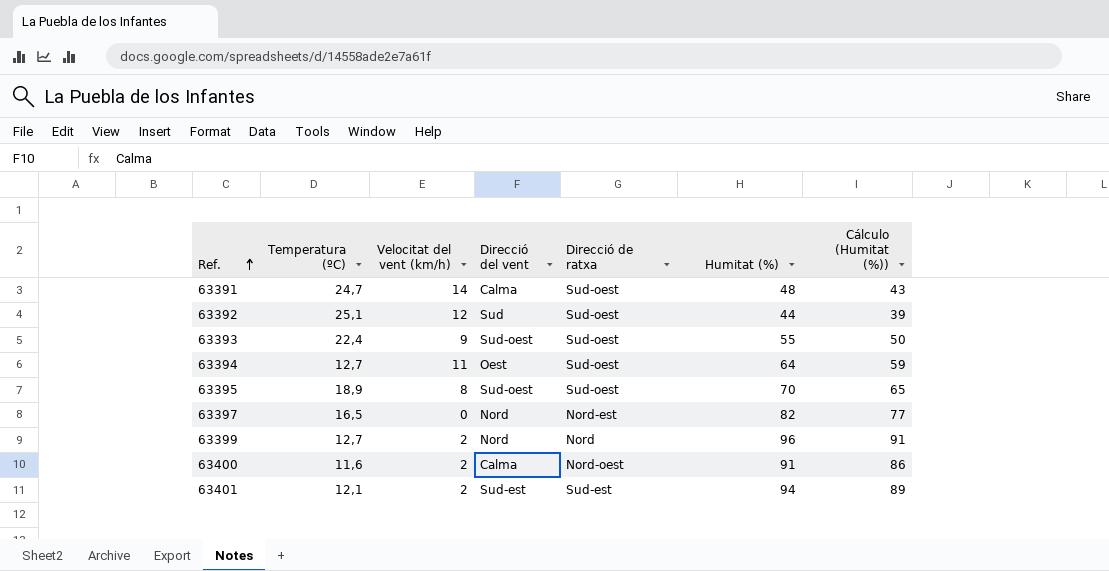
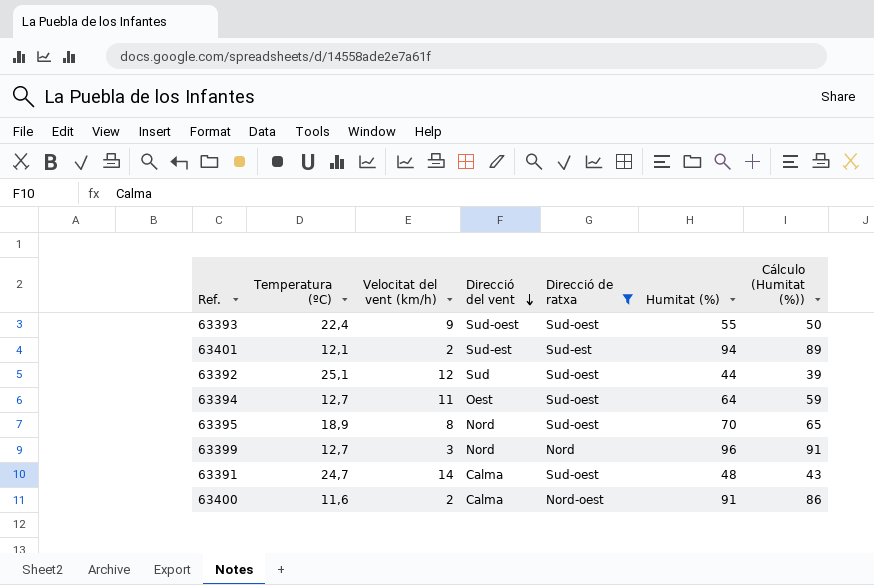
filter: none -> Direcció de ratxa != Nord-est
row order: Ref. ascending -> Direcció del vent descending
63395 | Direcció del vent: Sud-oest -> Nord
63399 | Velocitat del vent (km/h): 2 -> 3

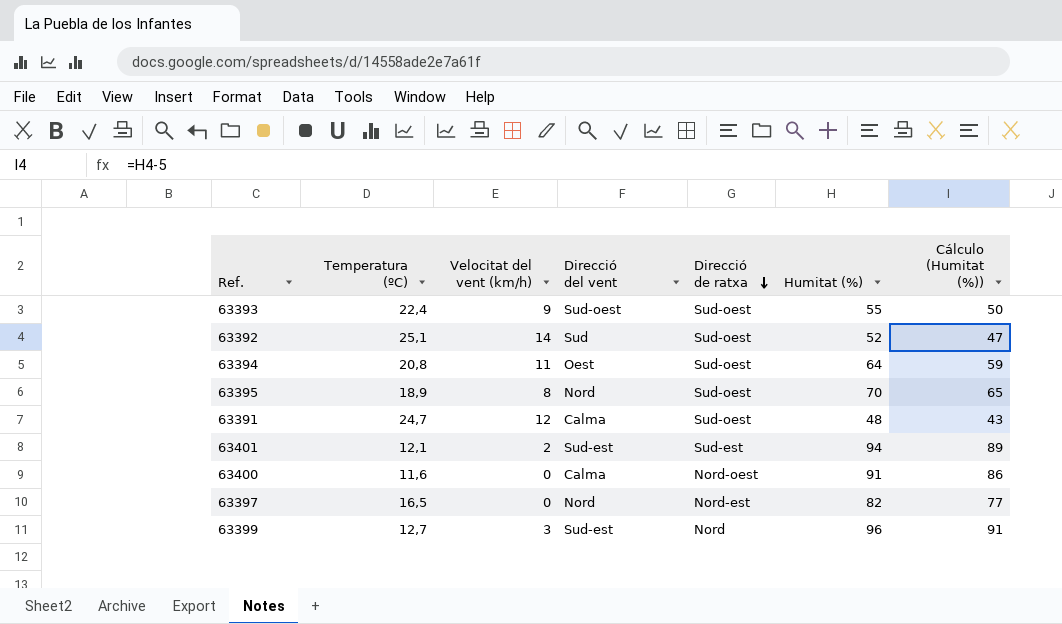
filter: Direcció de ratxa != Nord-est -> none
row order: Direcció del vent descending -> Direcció de ratxa descending
63392 | Velocitat del vent (km/h): 12 -> 14
63392 | Humitat (%): 44 -> 52
63392 | Cálculo (Humitat (%)): 39 -> 47
63394 | Temperatura (ºC): 12,7 -> 20,8
63391 | Velocitat del vent (km/h): 14 -> 12
63400 | Velocitat del vent (km/h): 2 -> 0
63399 | Direcció del vent: Nord -> Sud-est

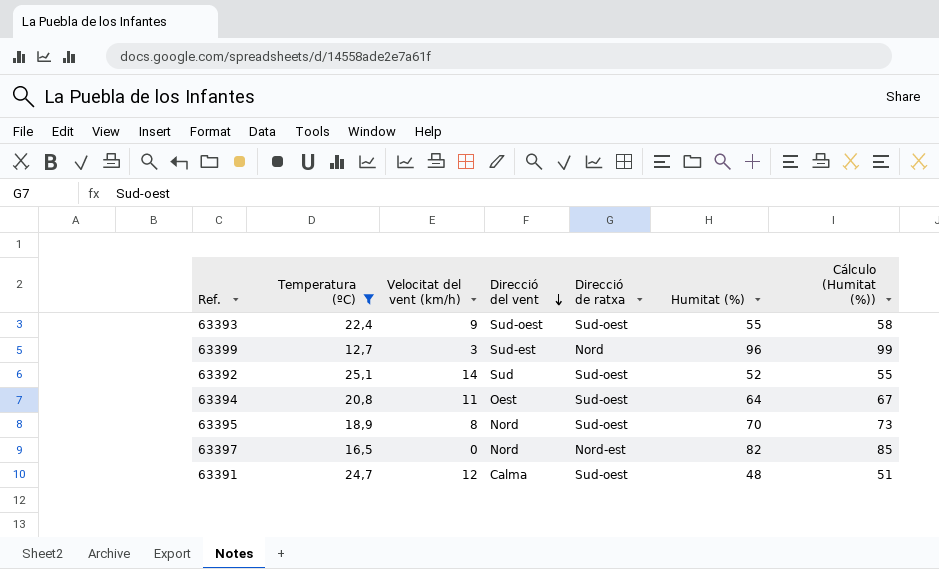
filter: none -> Temperatura (ºC) >= 12,7
row order: Direcció de ratxa descending -> Direcció del vent descending
column Cálculo (Humitat (%)) | formula: [Humitat (%)] - 5 -> [Humitat (%)] + 3

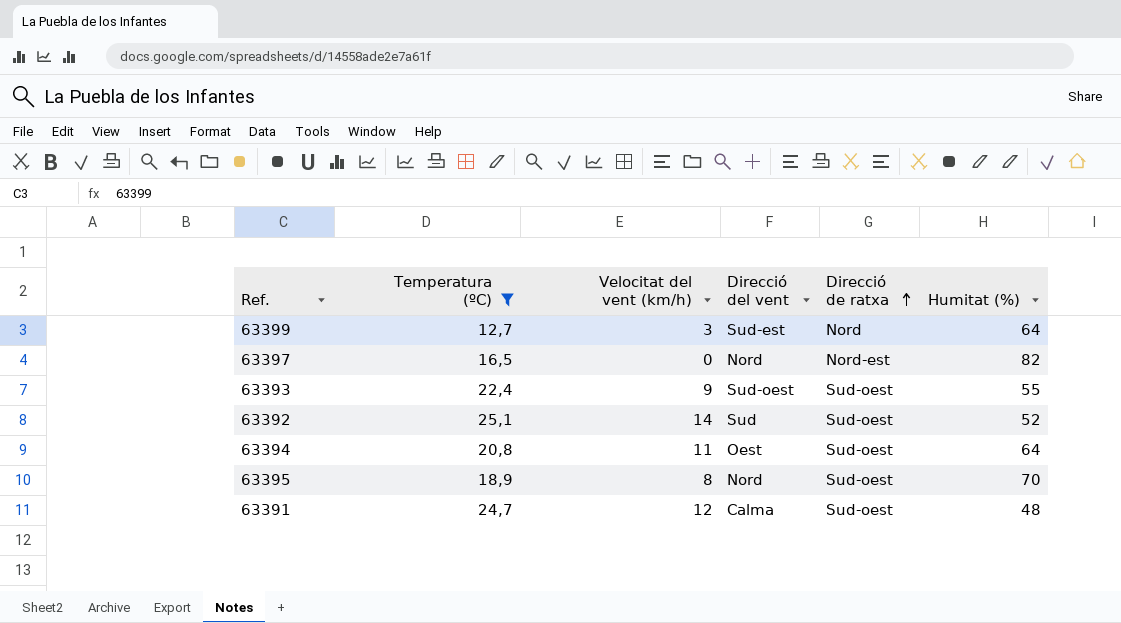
row order: Direcció del vent descending -> Direcció de ratxa ascending
column Cálculo (Humitat (%)) | formula: [Humitat (%)] + 3 -> none
63399 | Humitat (%): 96 -> 64

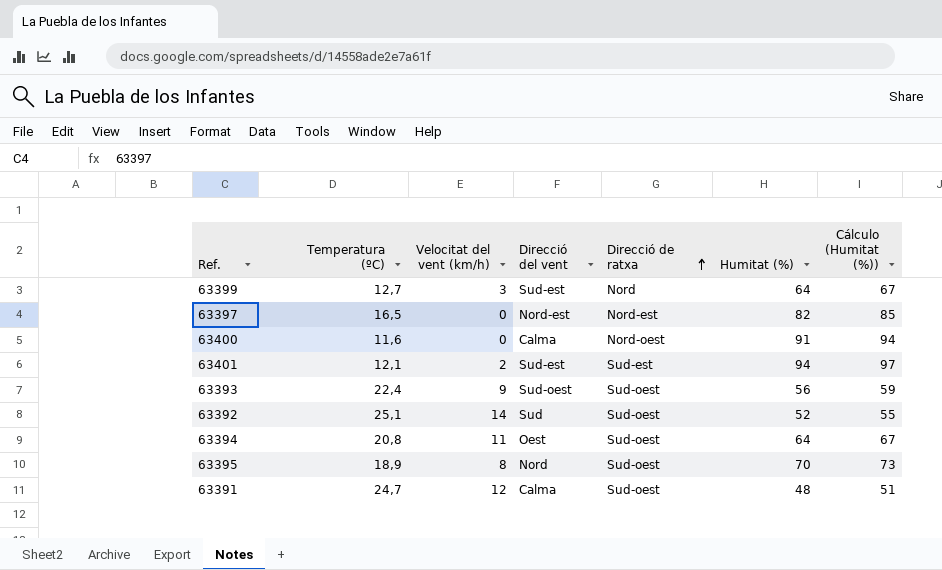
filter: Temperatura (ºC) >= 12,7 -> none
column Cálculo (Humitat (%)) | formula: none -> [Humitat (%)] + 3
63397 | Direcció del vent: Nord -> Nord-est
63393 | Humitat (%): 55 -> 56

